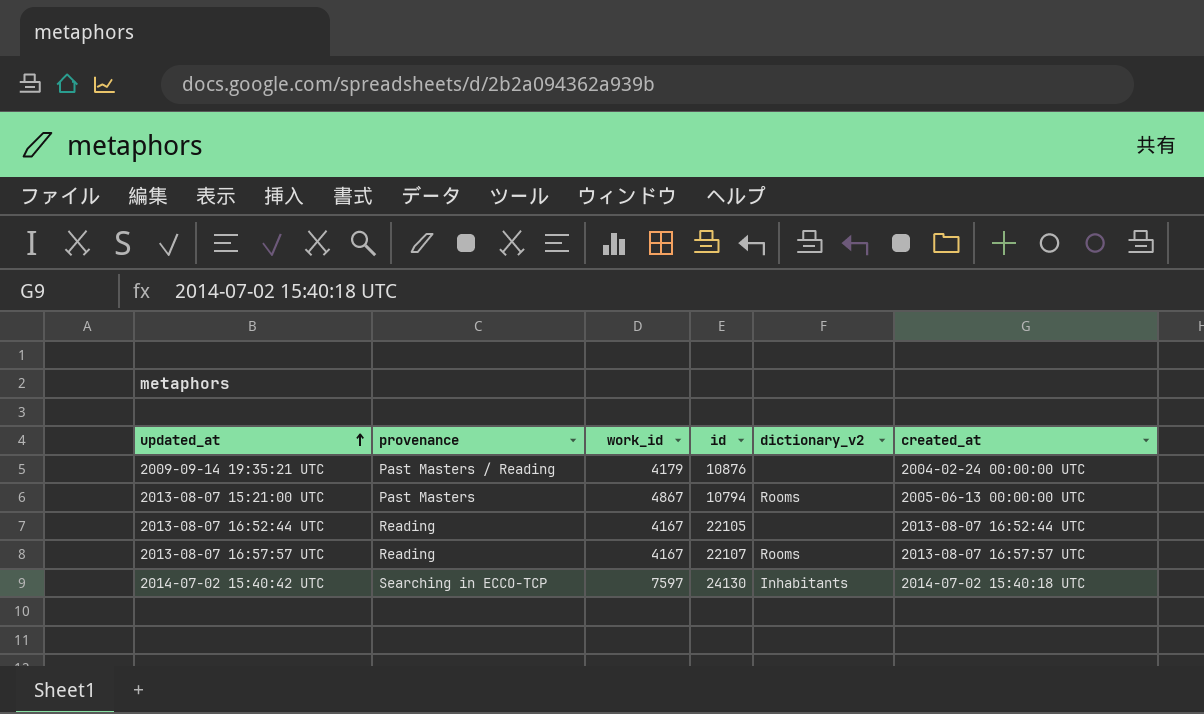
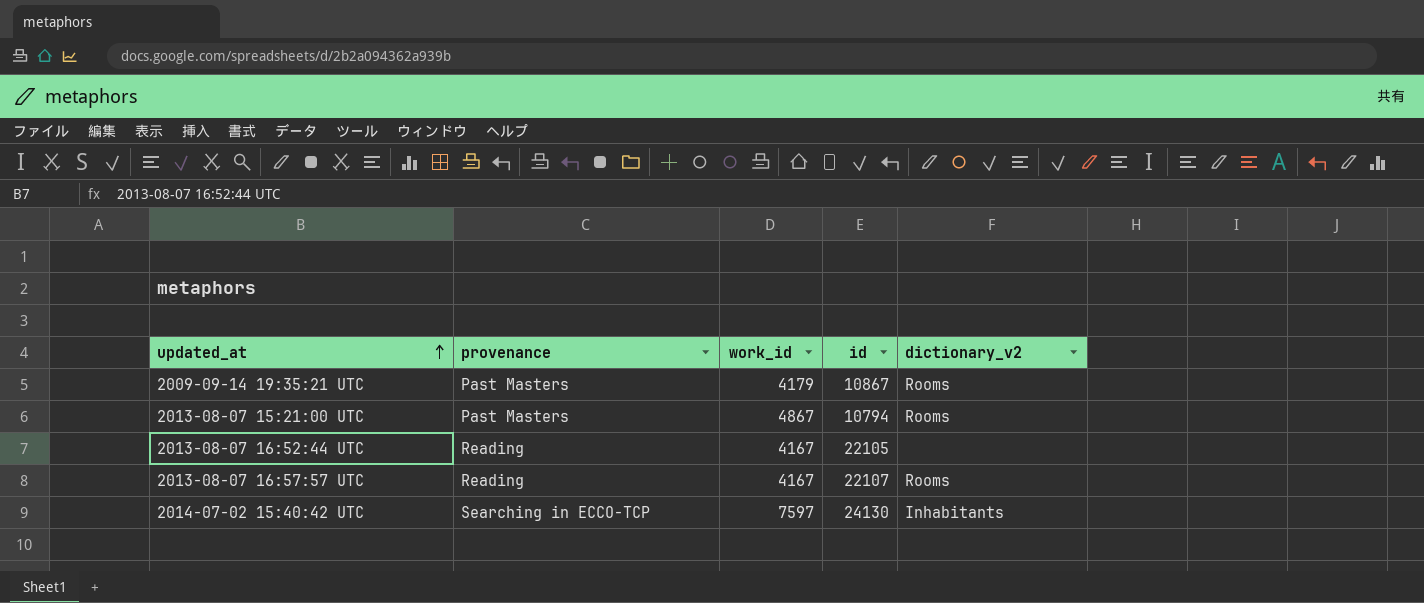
column created_at | position: 6 -> none
2009-09-14 19:35:21 UTC | provenance: Past Masters / Reading -> Past Masters
2009-09-14 19:35:21 UTC | id: 10876 -> 10867
2009-09-14 19:35:21 UTC | dictionary_v2: none -> Rooms

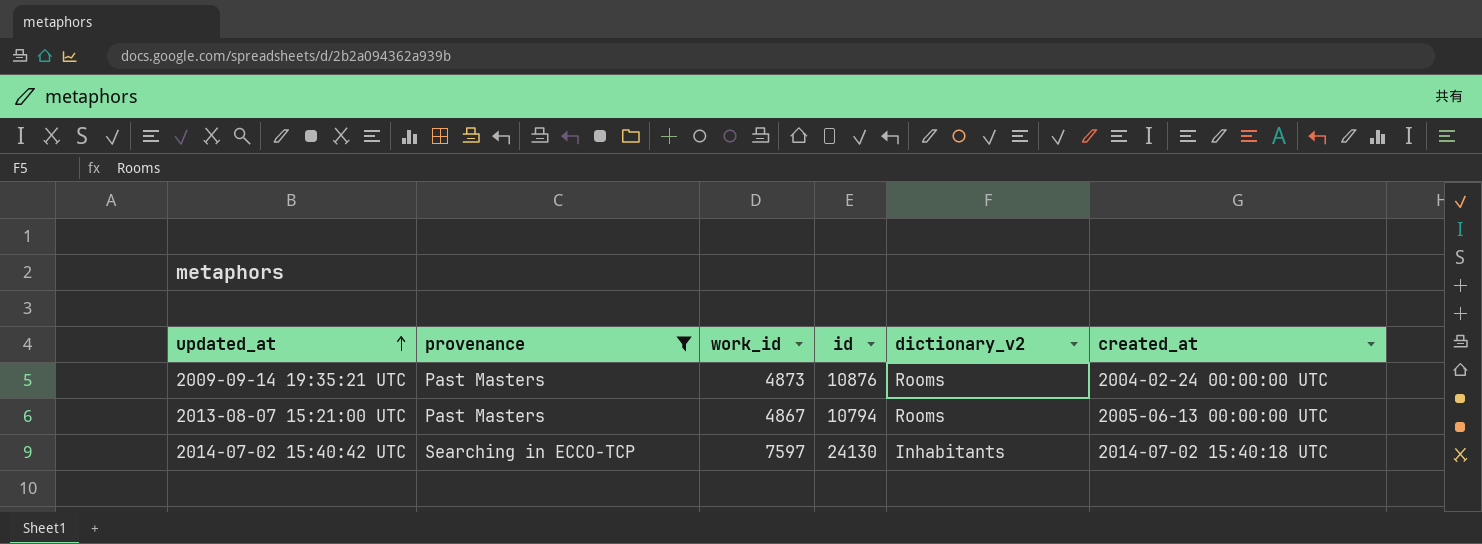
filter: none -> provenance != Reading
column created_at | position: none -> 6
2009-09-14 19:35:21 UTC | work_id: 4179 -> 4873
2009-09-14 19:35:21 UTC | id: 10867 -> 10876

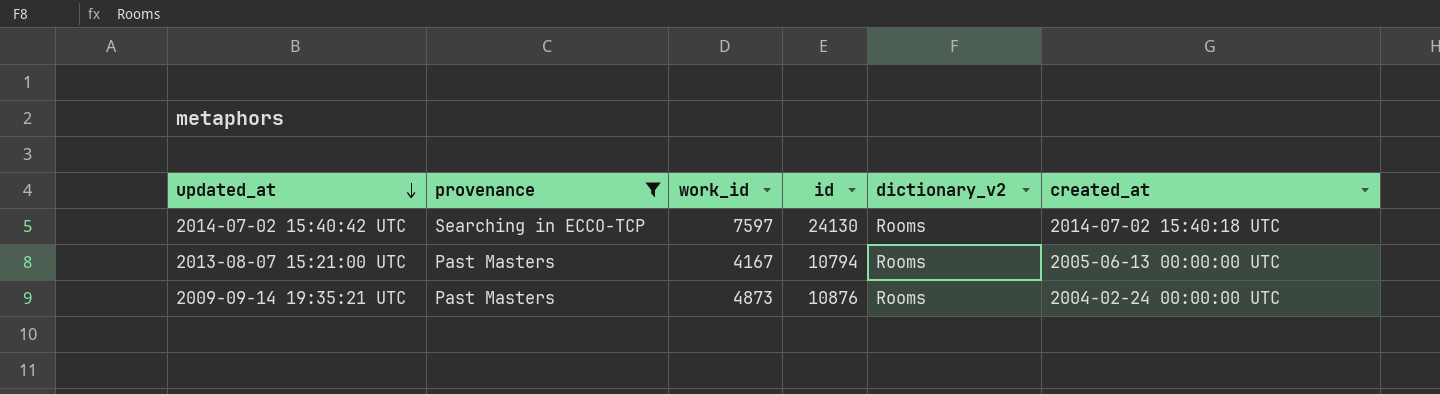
row order: updated_at ascending -> updated_at descending
2014-07-02 15:40:42 UTC | dictionary_v2: Inhabitants -> Rooms
2013-08-07 15:21:00 UTC | work_id: 4867 -> 4167

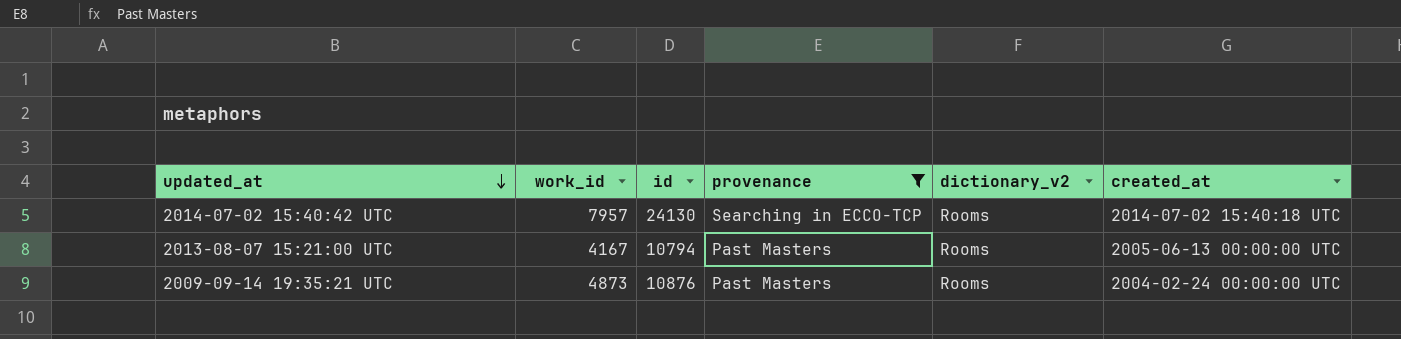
column provenance | position: 2 -> 4
2014-07-02 15:40:42 UTC | work_id: 7597 -> 7957

